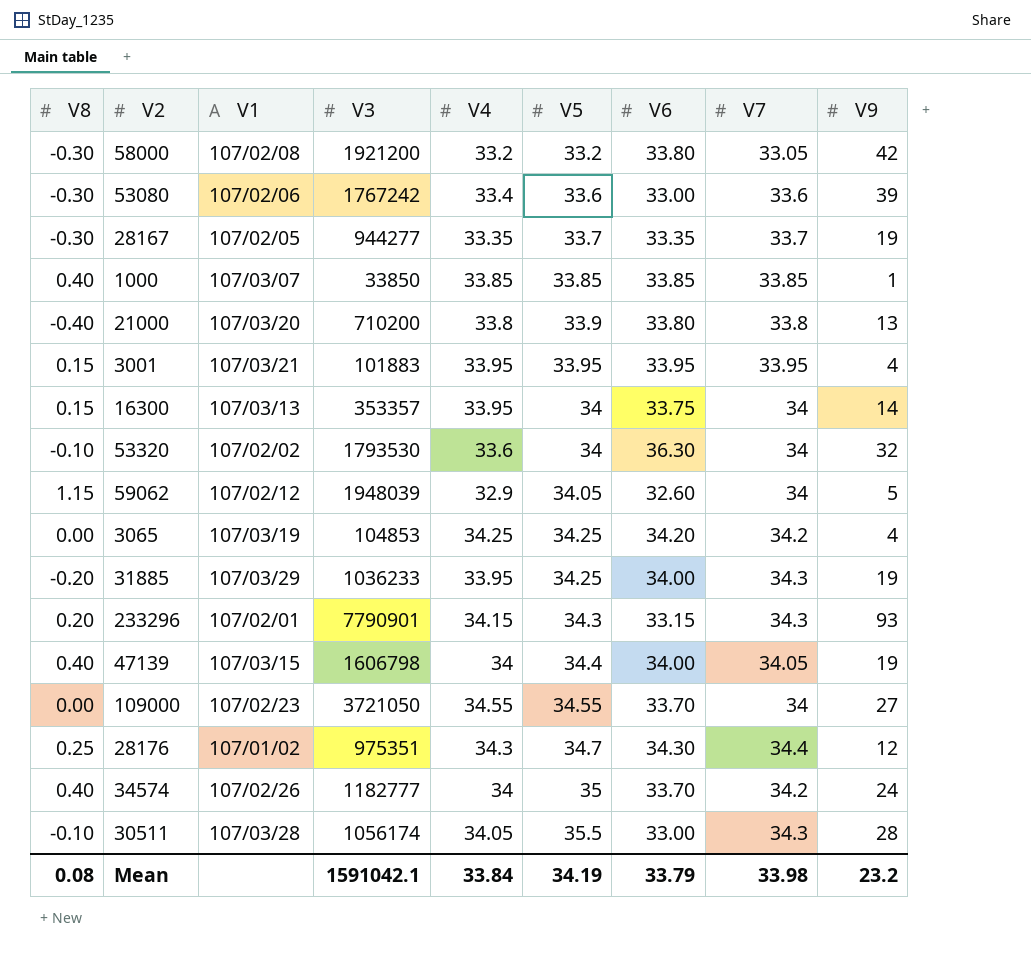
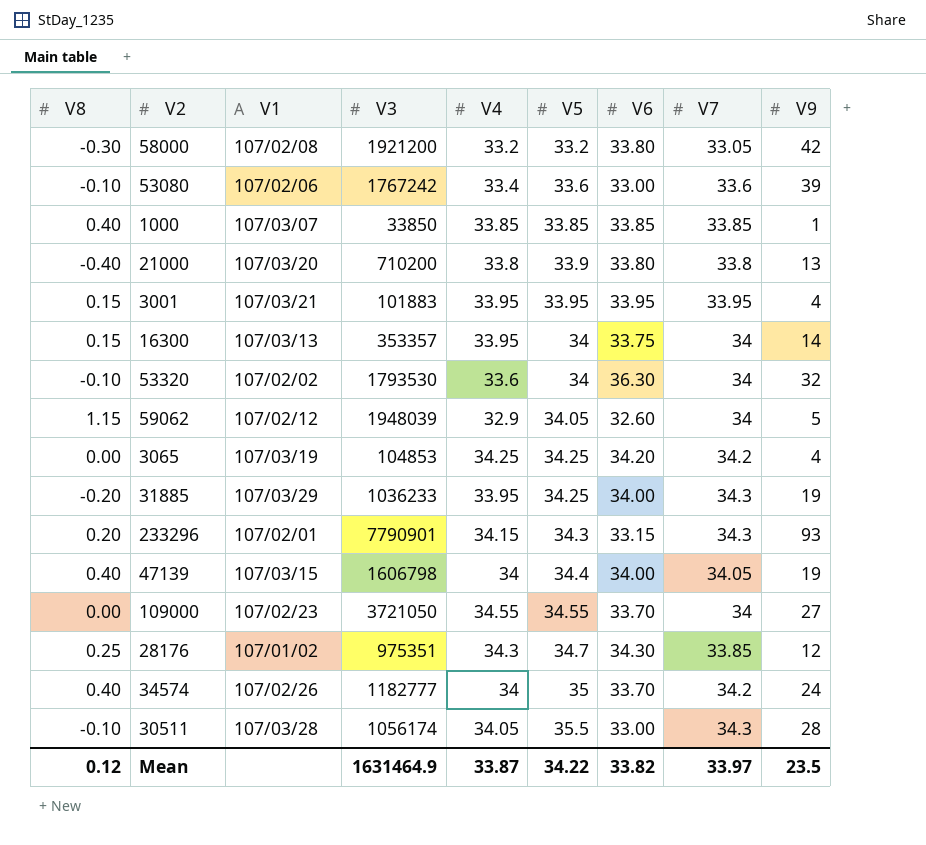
row 28167: -0.30 | 107/02/05 | 944277 | 33.35 | 33.7 | 33.35 | 33.7 | 19 -> none
53080 | V8: -0.30 -> -0.10
28176 | V7: 34.4 -> 33.85
Mean | V8: 0.08 -> 0.12
Mean | V3: 1591042.1 -> 1631464.9
Mean | V4: 33.84 -> 33.87
Mean | V5: 34.19 -> 34.22
Mean | V6: 33.79 -> 33.82
Mean | V7: 33.98 -> 33.97
Mean | V9: 23.2 -> 23.5

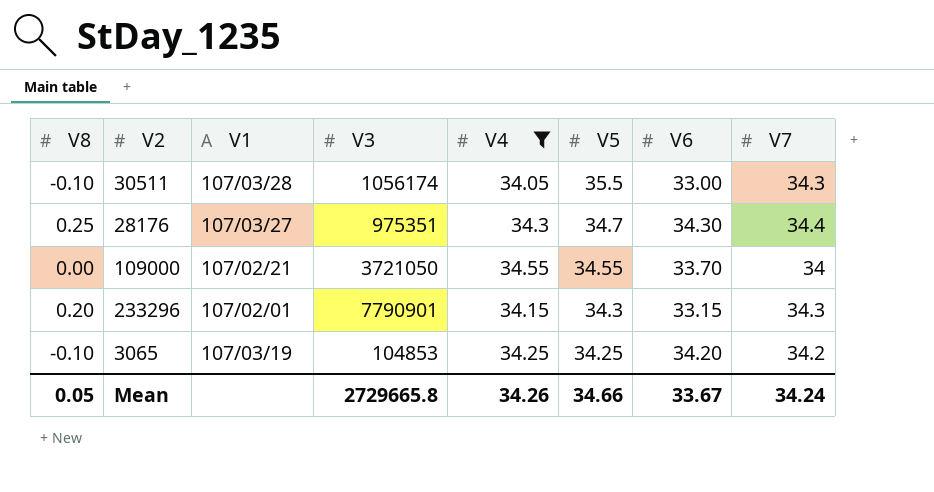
filter: none -> V4 >= 34.05
row order: V5 ascending -> V5 descending
column V9 | position: 9 -> none
28176 | V1: 107/01/02 -> 107/03/27
28176 | V7: 33.85 -> 34.4
109000 | V1: 107/02/23 -> 107/02/21
3065 | V8: 0.00 -> -0.10
Mean | V8: 0.12 -> 0.05
Mean | V3: 1631464.9 -> 2729665.8
Mean | V4: 33.87 -> 34.26
Mean | V5: 34.22 -> 34.66
Mean | V6: 33.82 -> 33.67
Mean | V7: 33.97 -> 34.24

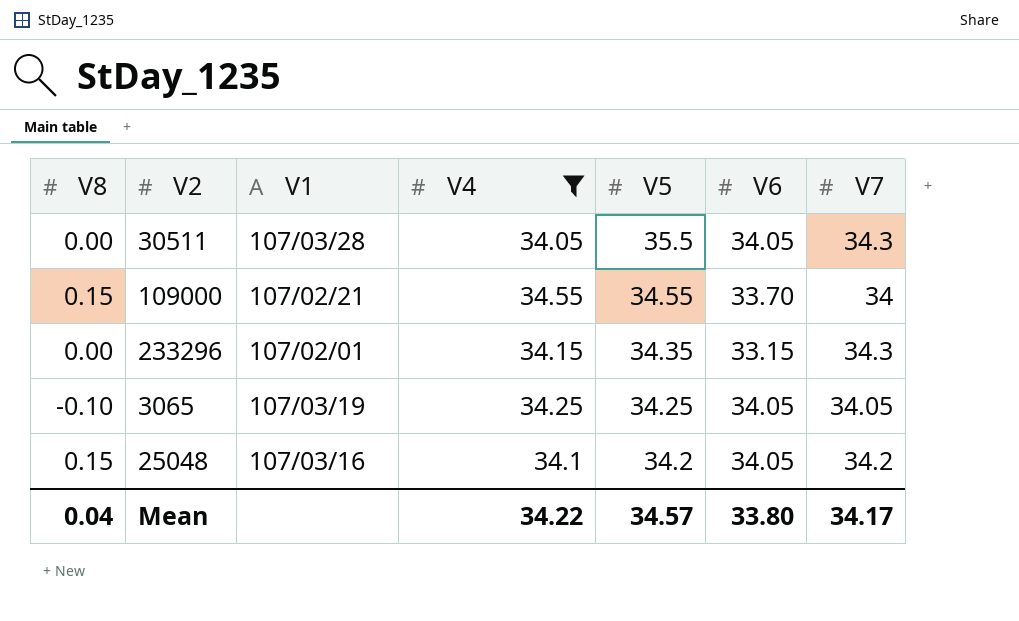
column V3 | position: 4 -> none
row 28176: 0.25 | 107/03/27 | 975351 | 34.3 | 34.7 | 34.30 | 34.4 -> none
30511 | V8: -0.10 -> 0.00
30511 | V6: 33.00 -> 34.05
109000 | V8: 0.00 -> 0.15
233296 | V8: 0.20 -> 0.00
233296 | V5: 34.3 -> 34.35
3065 | V6: 34.20 -> 34.05
3065 | V7: 34.2 -> 34.05
row 25048: none -> 0.15 | 107/03/16 | 34.1 | 34.2 | 34.05 | 34.2
Mean | V8: 0.05 -> 0.04
Mean | V4: 34.26 -> 34.22
Mean | V5: 34.66 -> 34.57
Mean | V6: 33.67 -> 33.80
Mean | V7: 34.24 -> 34.17

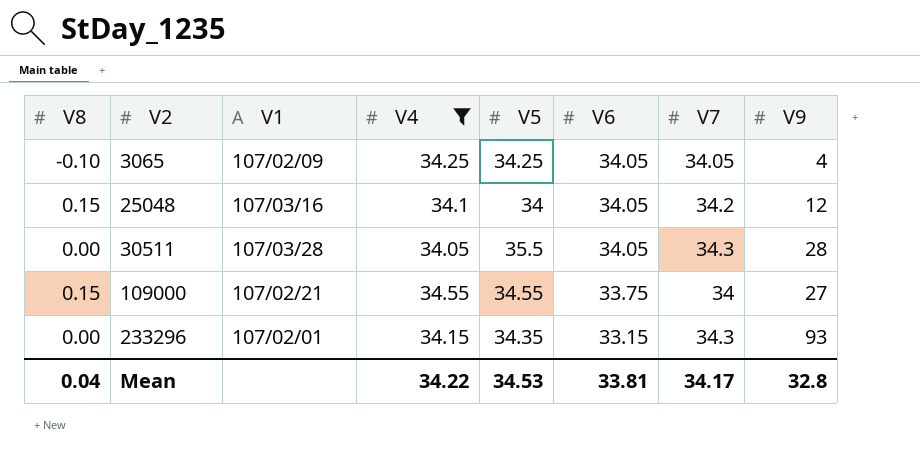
row order: V5 descending -> V2 ascending
column V9 | position: none -> 8
3065 | V1: 107/03/19 -> 107/02/09
25048 | V5: 34.2 -> 34
109000 | V6: 33.70 -> 33.75
Mean | V5: 34.57 -> 34.53
Mean | V6: 33.80 -> 33.81

